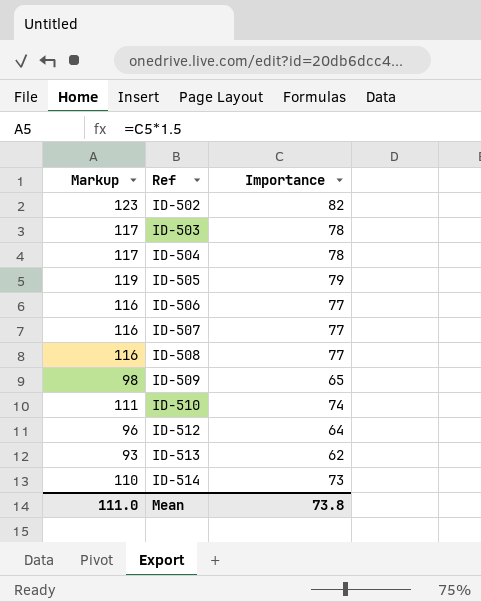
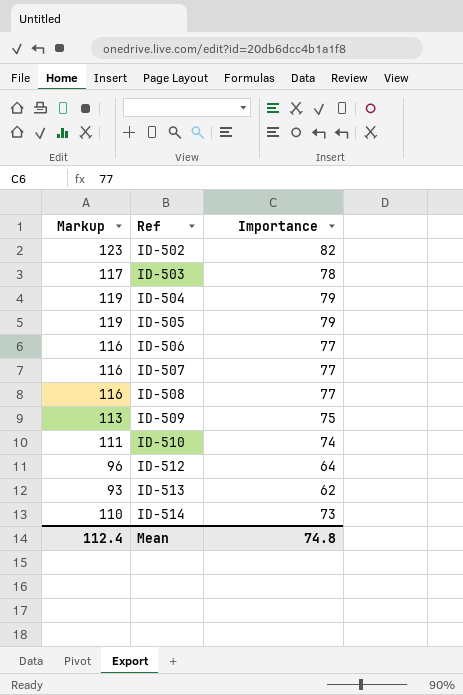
ID-504 | Markup: 117 -> 119
ID-504 | Importance: 78 -> 79
ID-509 | Markup: 98 -> 113
ID-509 | Importance: 65 -> 75
Mean | Markup: 111.0 -> 112.4
Mean | Importance: 73.8 -> 74.8

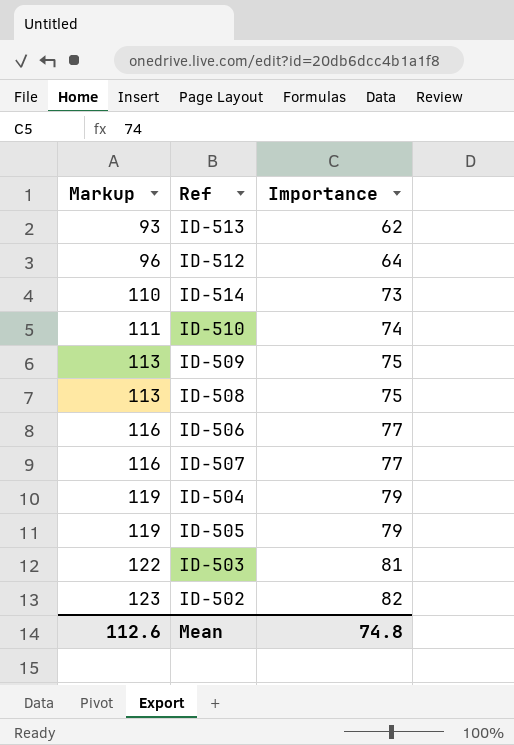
row order: Ref ascending -> Markup ascending
ID-508 | Markup: 116 -> 113
ID-508 | Importance: 77 -> 75
ID-503 | Markup: 117 -> 122
ID-503 | Importance: 78 -> 81
Mean | Markup: 112.4 -> 112.6

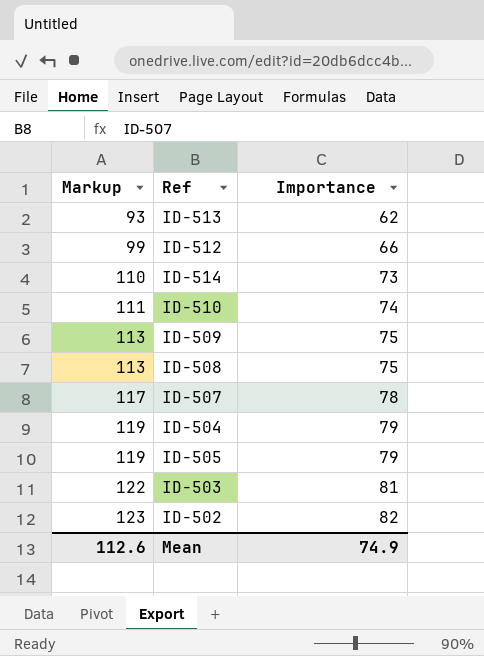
row ID-506: 116 | 77 -> none
ID-512 | Markup: 96 -> 99
ID-512 | Importance: 64 -> 66
ID-507 | Markup: 116 -> 117
ID-507 | Importance: 77 -> 78
Mean | Importance: 74.8 -> 74.9

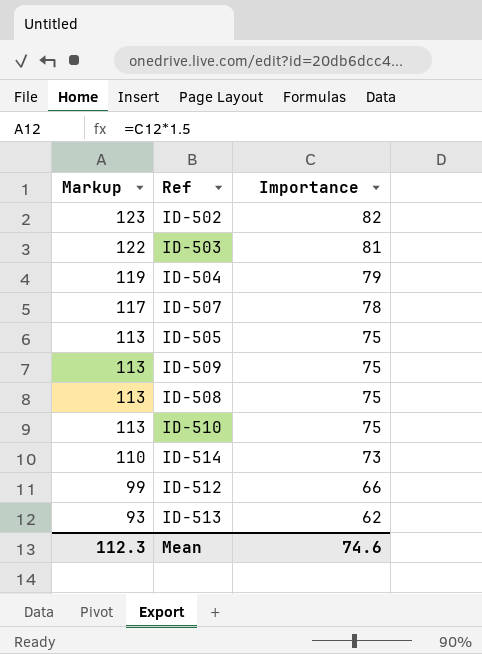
row order: Markup ascending -> Markup descending
ID-505 | Markup: 119 -> 113
ID-505 | Importance: 79 -> 75
ID-510 | Markup: 111 -> 113
ID-510 | Importance: 74 -> 75
Mean | Markup: 112.6 -> 112.3
Mean | Importance: 74.9 -> 74.6

